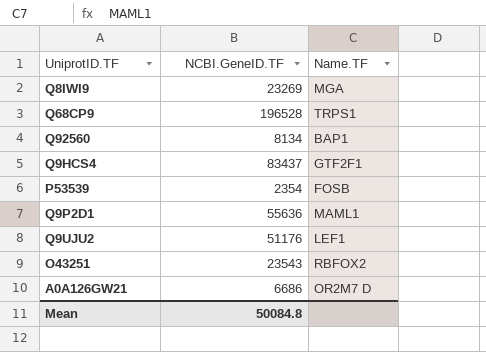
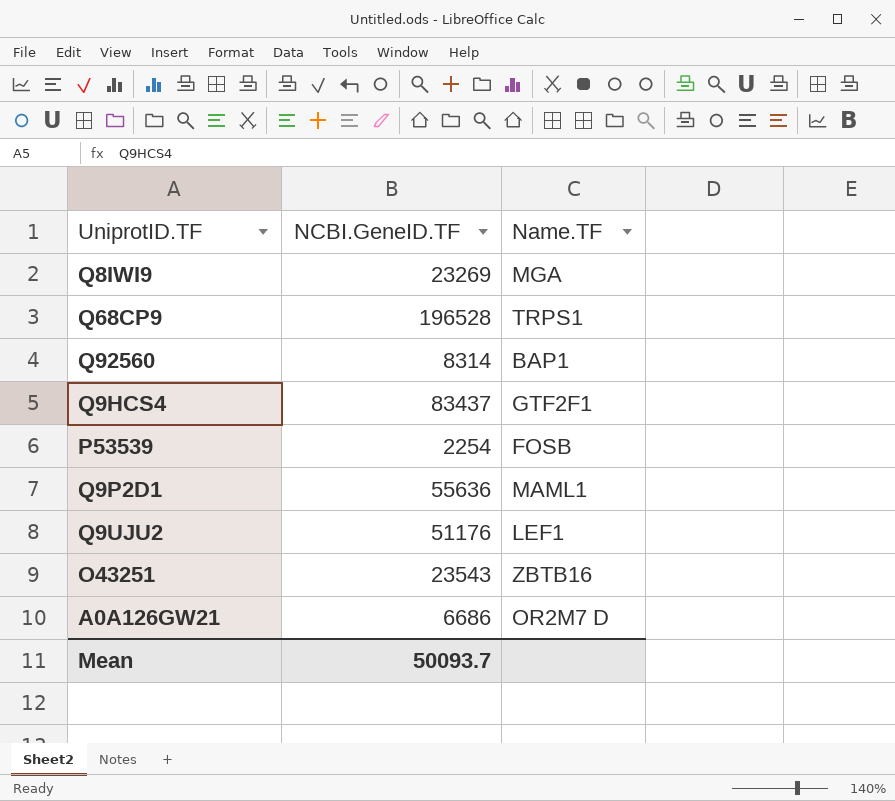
Q92560 | NCBI.GeneID.TF: 8134 -> 8314
P53539 | NCBI.GeneID.TF: 2354 -> 2254
O43251 | Name.TF: RBFOX2 -> ZBTB16
Mean | NCBI.GeneID.TF: 50084.8 -> 50093.7

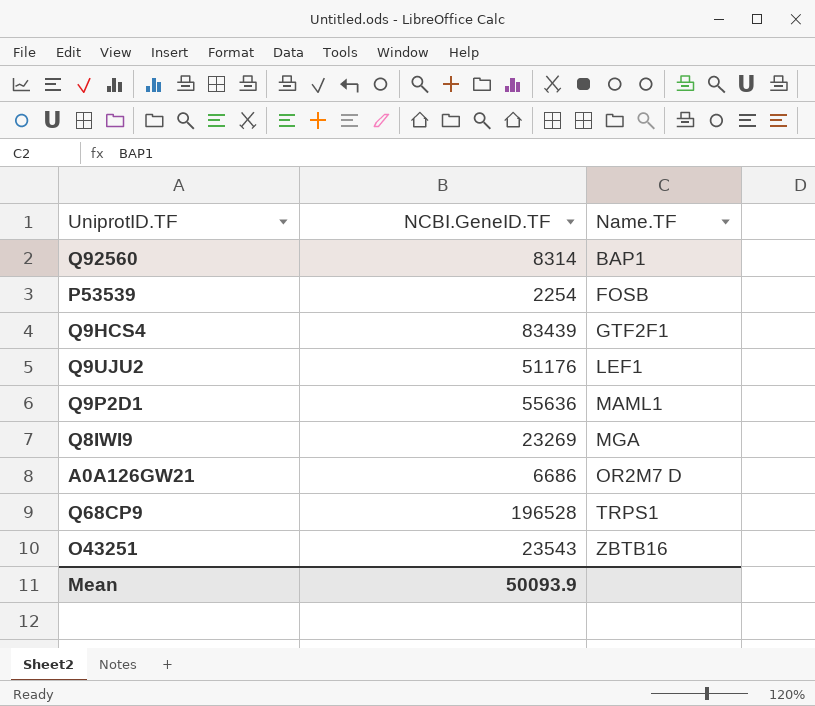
row order: none -> Name.TF ascending
Q9HCS4 | NCBI.GeneID.TF: 83437 -> 83439
Mean | NCBI.GeneID.TF: 50093.7 -> 50093.9

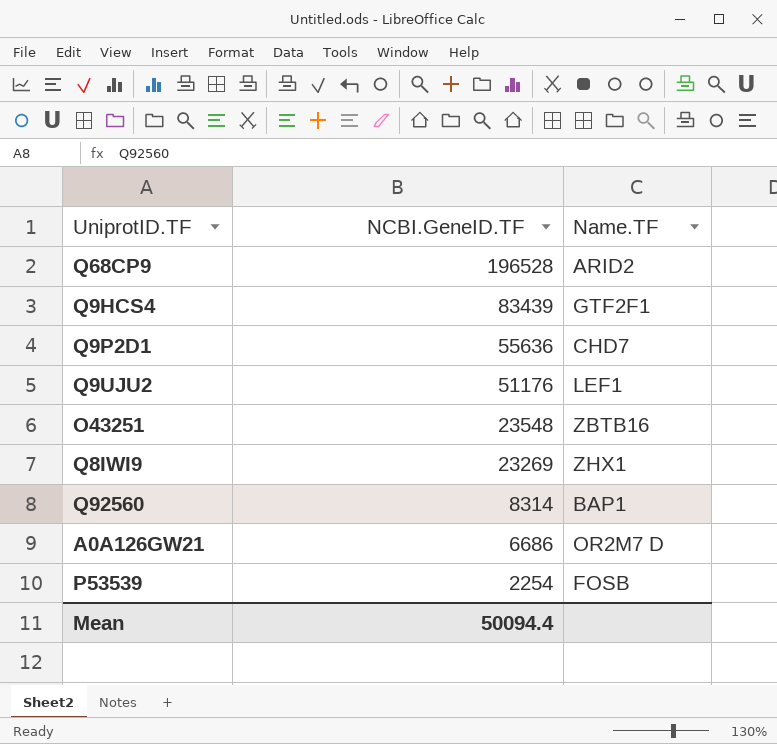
row order: Name.TF ascending -> NCBI.GeneID.TF descending
Q68CP9 | Name.TF: TRPS1 -> ARID2
Q9P2D1 | Name.TF: MAML1 -> CHD7
O43251 | NCBI.GeneID.TF: 23543 -> 23548
Q8IWI9 | Name.TF: MGA -> ZHX1
Mean | NCBI.GeneID.TF: 50093.9 -> 50094.4

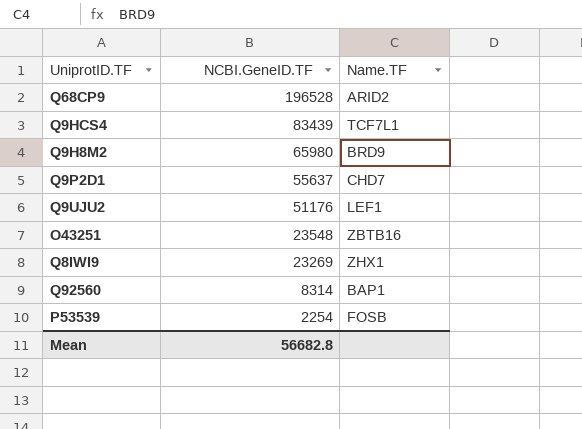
row A0A126GW21: 6686 | OR2M7 D -> none
Q9HCS4 | Name.TF: GTF2F1 -> TCF7L1
row Q9H8M2: none -> 65980 | BRD9
Q9P2D1 | NCBI.GeneID.TF: 55636 -> 55637
Mean | NCBI.GeneID.TF: 50094.4 -> 56682.8

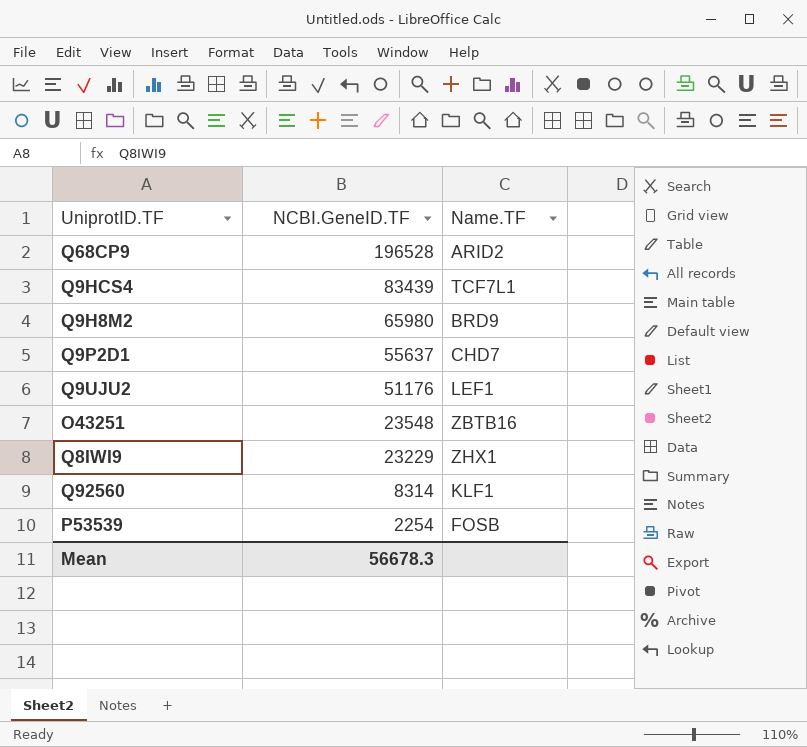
Q8IWI9 | NCBI.GeneID.TF: 23269 -> 23229
Q92560 | Name.TF: BAP1 -> KLF1
Mean | NCBI.GeneID.TF: 56682.8 -> 56678.3

